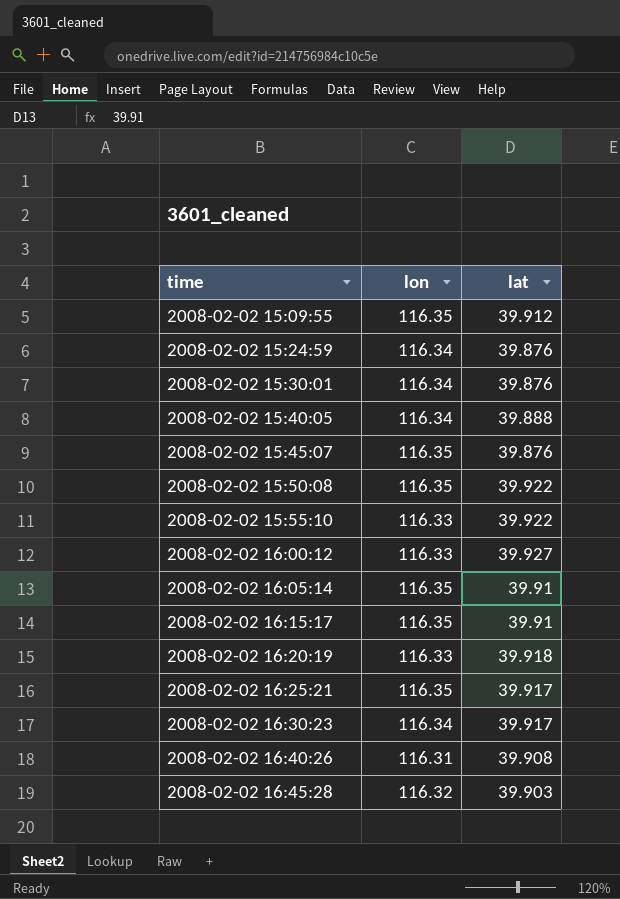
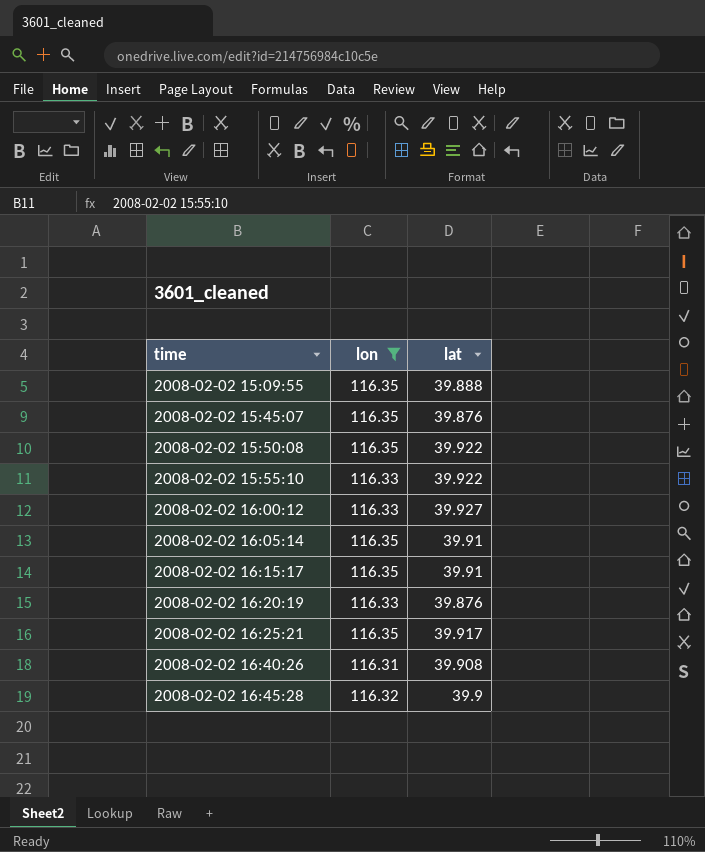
filter: none -> lon != 116.34
2008-02-02 15:09:55 | lat: 39.912 -> 39.888
2008-02-02 16:20:19 | lat: 39.918 -> 39.876
2008-02-02 16:45:28 | lat: 39.903 -> 39.9

